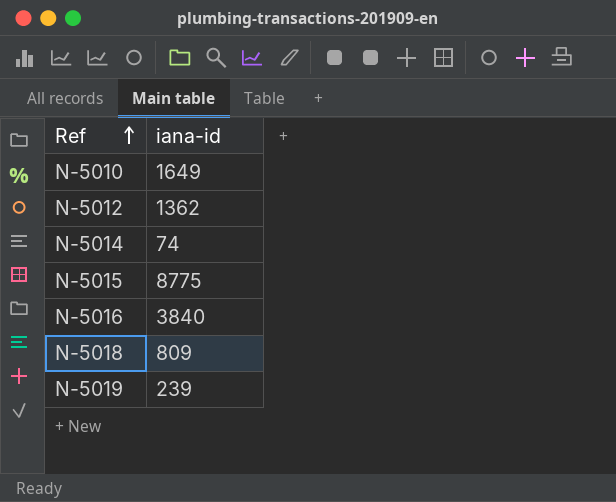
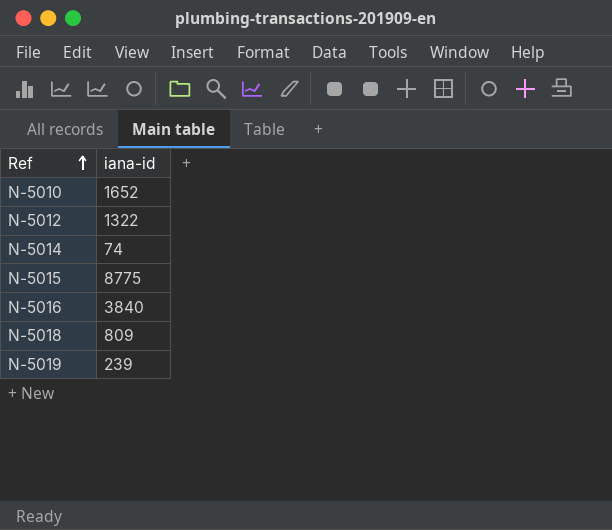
N-5010 | iana-id: 1649 -> 1652
N-5012 | iana-id: 1362 -> 1322

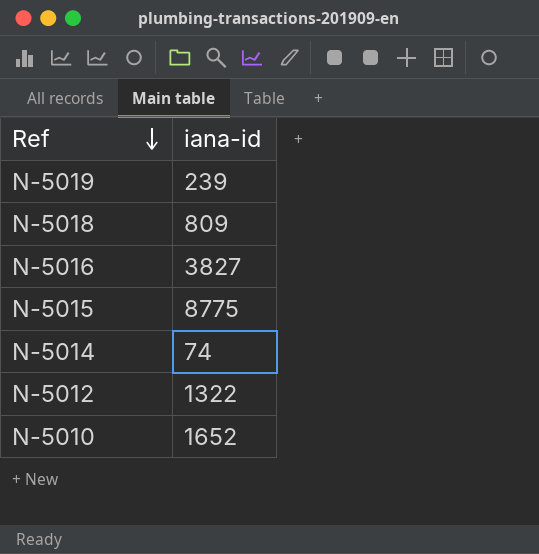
row order: Ref ascending -> Ref descending
N-5016 | iana-id: 3840 -> 3827

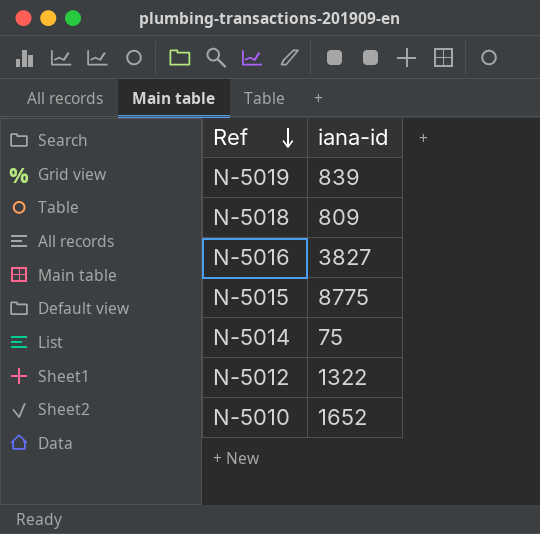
N-5019 | iana-id: 239 -> 839
N-5014 | iana-id: 74 -> 75

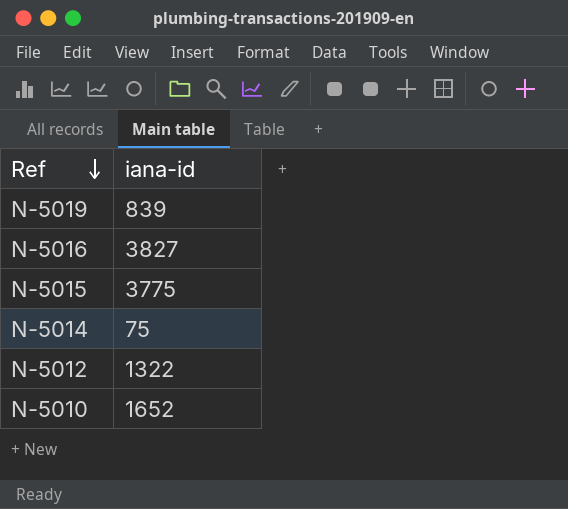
row N-5018: 809 -> none
N-5015 | iana-id: 8775 -> 3775

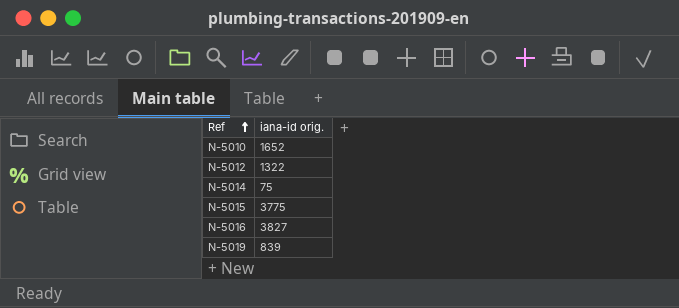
row order: Ref descending -> Ref ascending
column name: iana-id -> iana-id orig.

